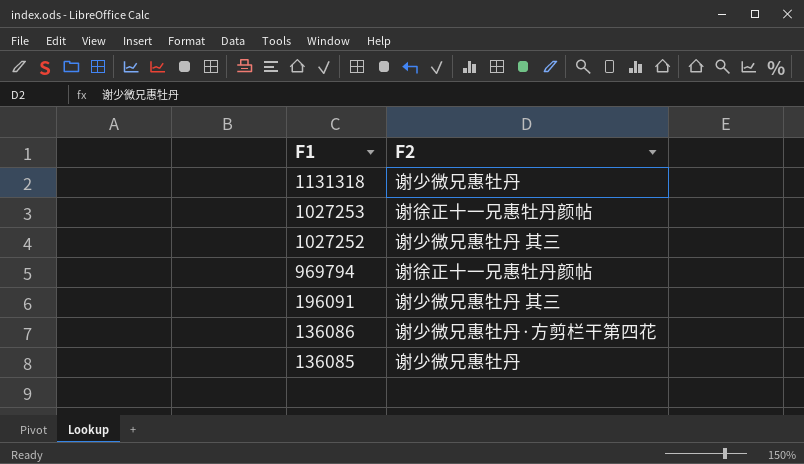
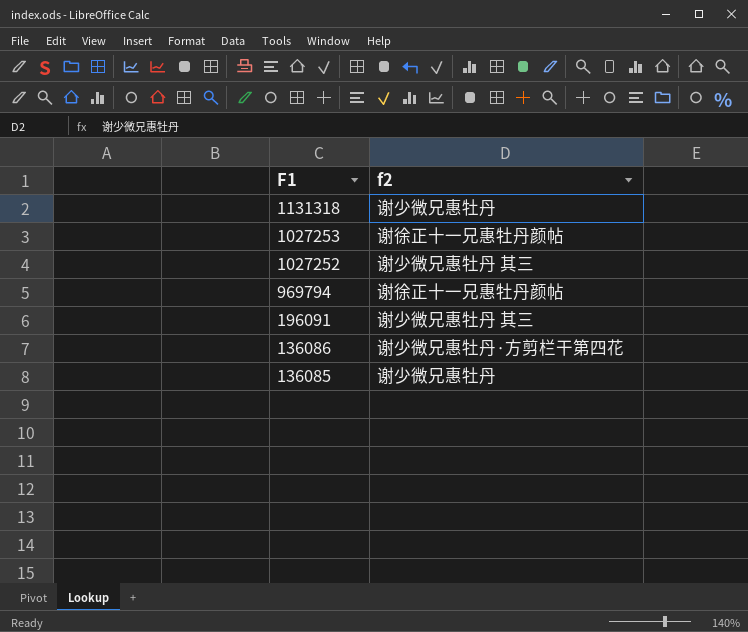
column name: F2 -> f2

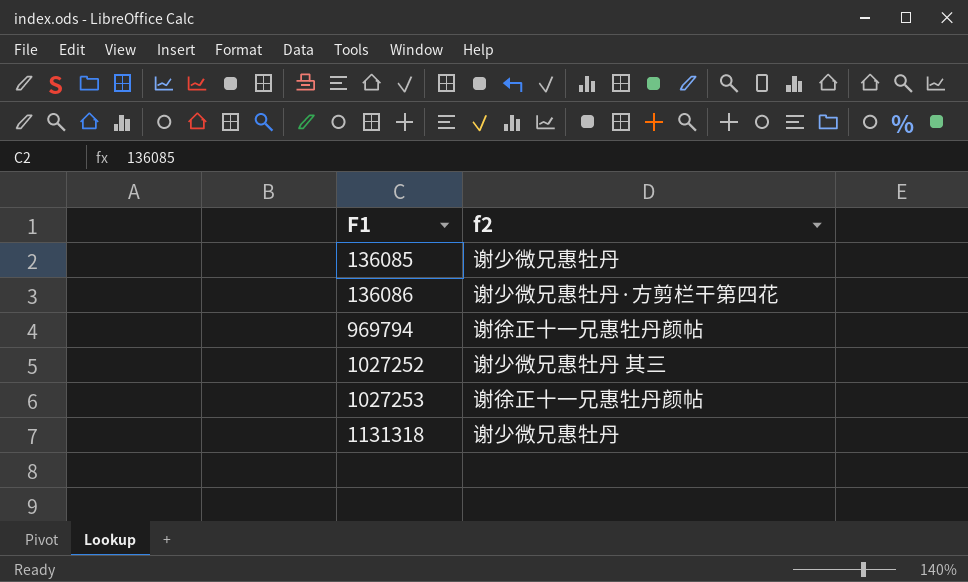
row order: F1 descending -> F1 ascending
row 196091: 谢少微兄惠牡丹 其三 -> none

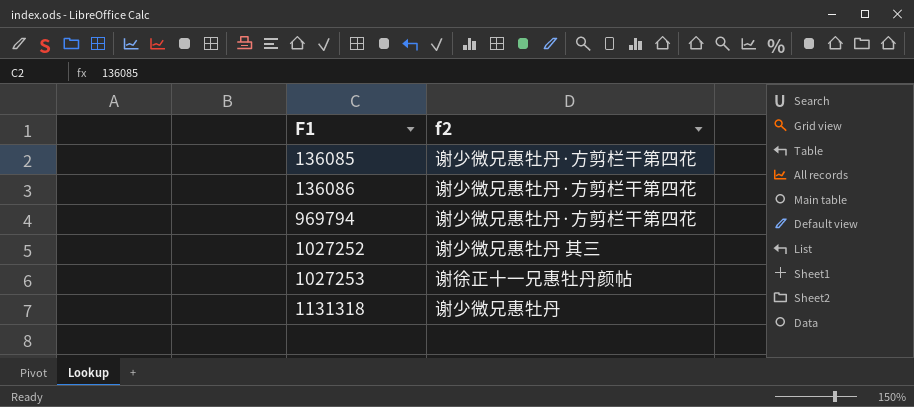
136085 | f2: 谢少微兄惠牡丹 -> 谢少微兄惠牡丹·方剪栏干第四花
969794 | f2: 谢徐正十一兄惠牡丹颜帖 -> 谢少微兄惠牡丹·方剪栏干第四花

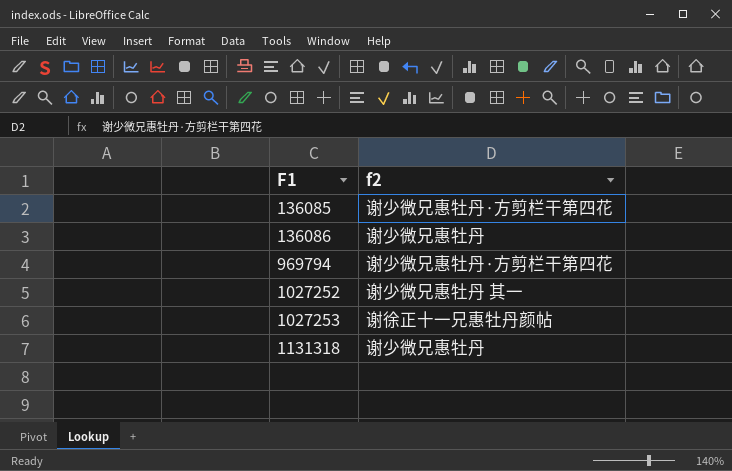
136086 | f2: 谢少微兄惠牡丹·方剪栏干第四花 -> 谢少微兄惠牡丹
1027252 | f2: 谢少微兄惠牡丹 其三 -> 谢少微兄惠牡丹 其一

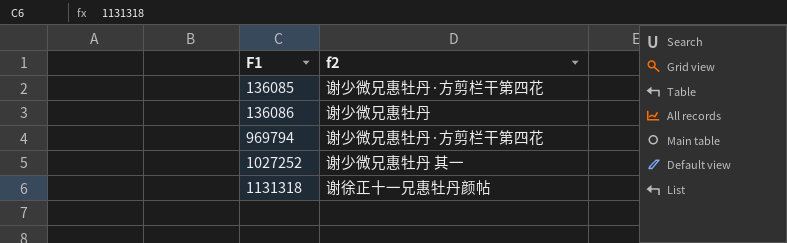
row 1027253: 谢徐正十一兄惠牡丹颜帖 -> none
1131318 | f2: 谢少微兄惠牡丹 -> 谢徐正十一兄惠牡丹颜帖

